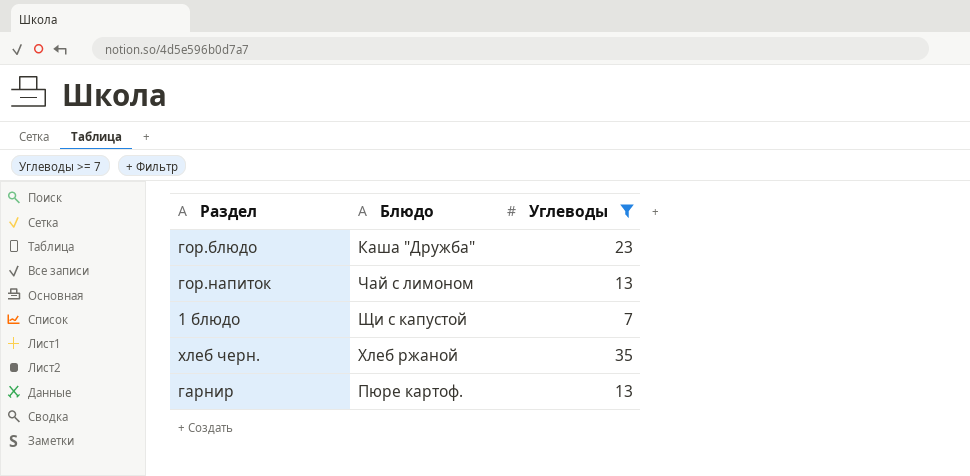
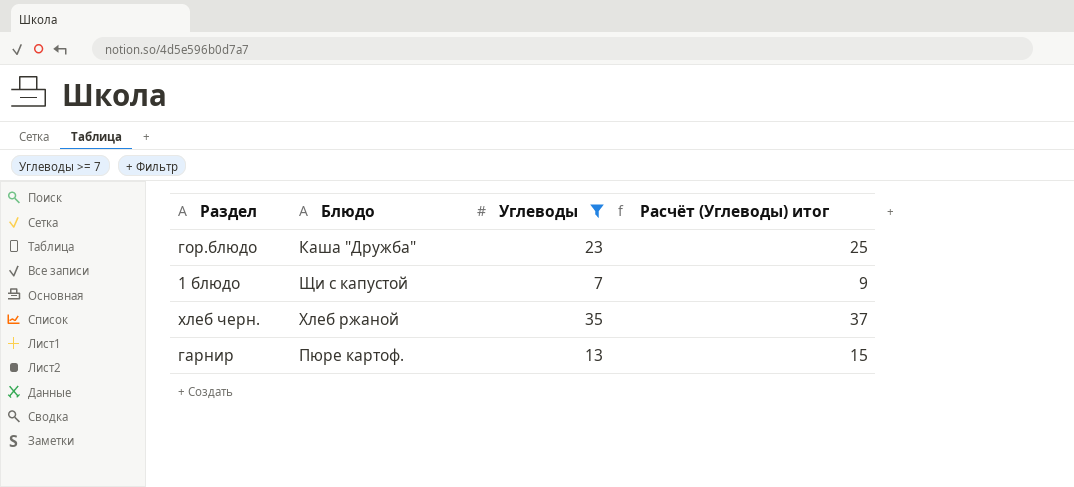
column Расчёт (Углеводы) итог | formula: none -> [Углеводы] + 2
row гор.напиток: Чай с лимоном | 13 -> none

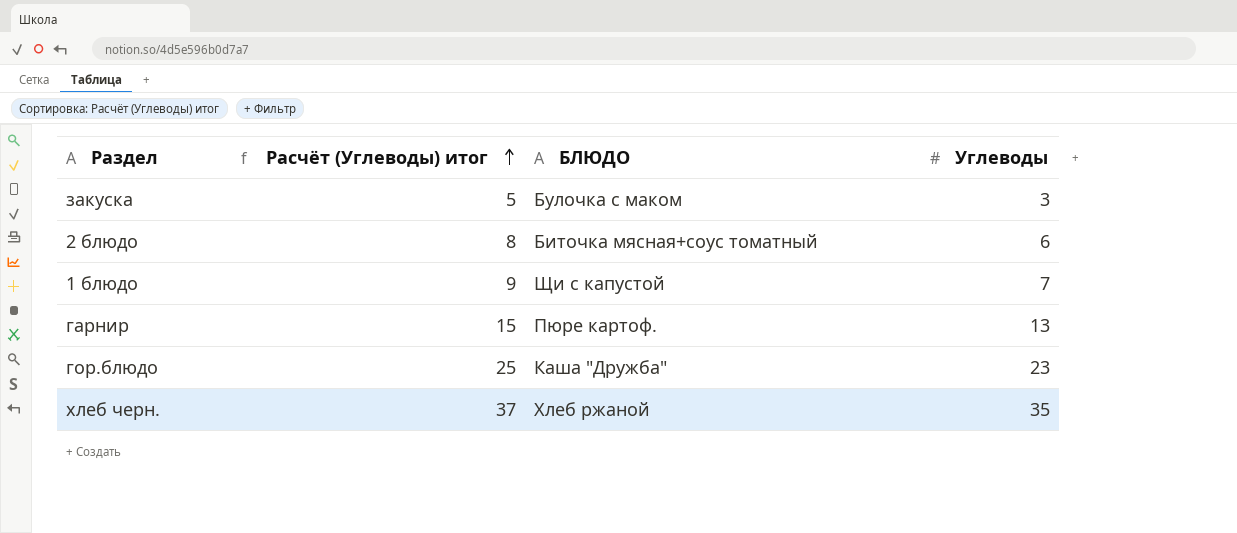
filter: Углеводы >= 7 -> none
row order: none -> Расчёт (Углеводы) итог ascending
column Расчёт (Углеводы) итог | position: 4 -> 2
column name: Блюдо -> БЛЮДО

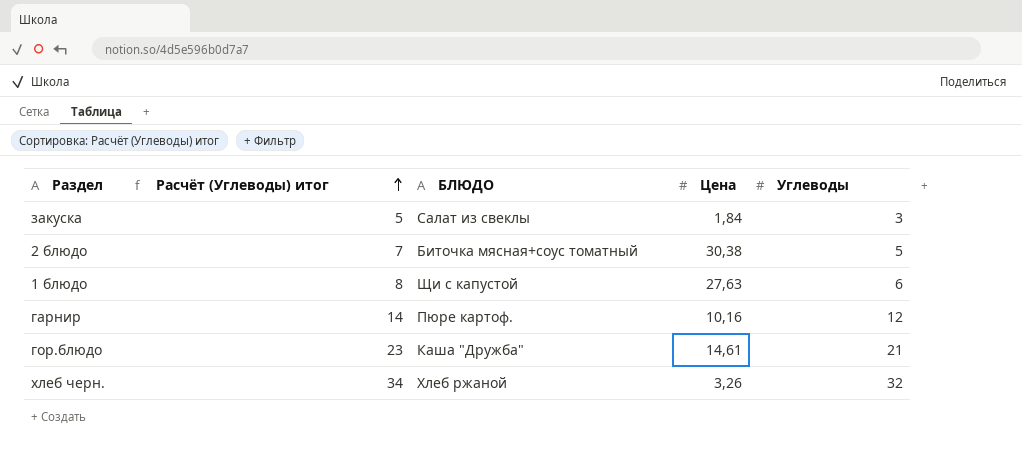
column Цена | position: none -> 4
закуска | БЛЮДО: Булочка с маком -> Салат из свеклы
2 блюдо | Расчёт (Углеводы) итог: 8 -> 7
2 блюдо | Углеводы: 6 -> 5
1 блюдо | Расчёт (Углеводы) итог: 9 -> 8
1 блюдо | Углеводы: 7 -> 6
гарнир | Расчёт (Углеводы) итог: 15 -> 14
гарнир | Углеводы: 13 -> 12
гор.блюдо | Расчёт (Углеводы) итог: 25 -> 23
гор.блюдо | Углеводы: 23 -> 21
хлеб черн. | Расчёт (Углеводы) итог: 37 -> 34
хлеб черн. | Углеводы: 35 -> 32

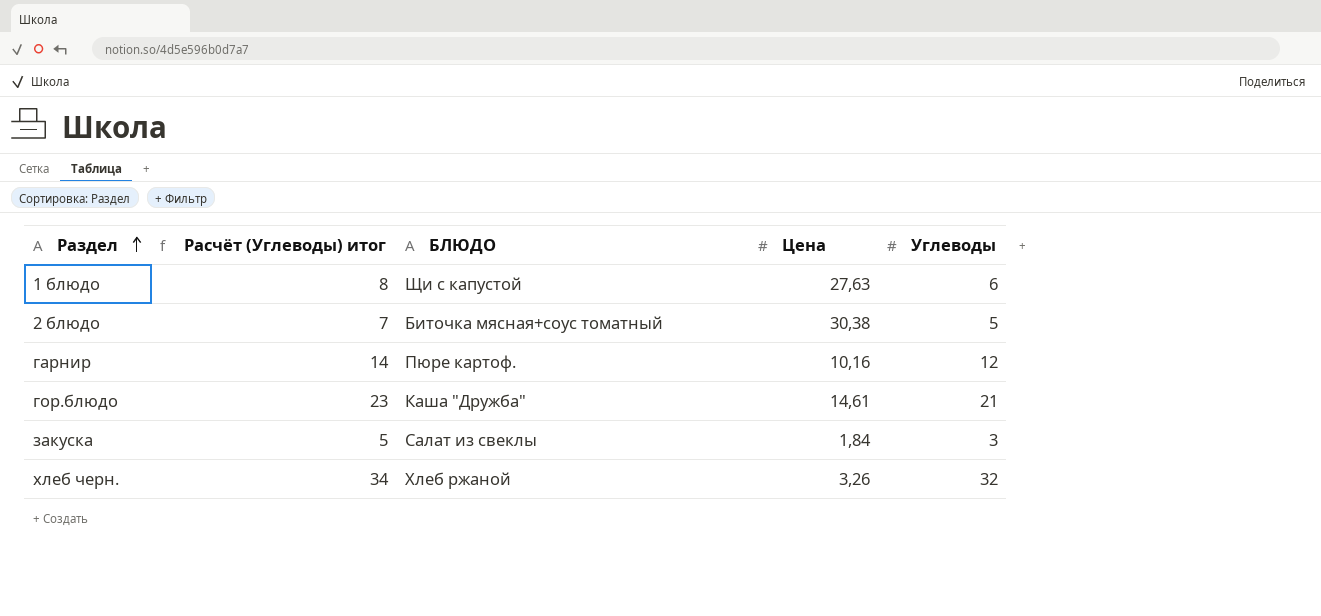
row order: Расчёт (Углеводы) итог ascending -> Раздел ascending

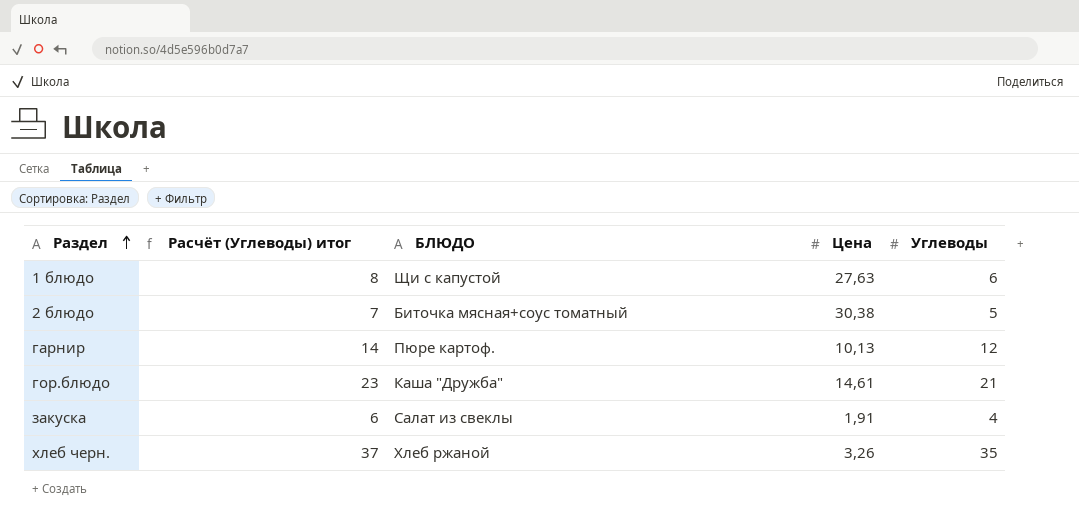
гарнир | Цена: 10,16 -> 10,13
закуска | Расчёт (Углеводы) итог: 5 -> 6
закуска | Цена: 1,84 -> 1,91
закуска | Углеводы: 3 -> 4
хлеб черн. | Расчёт (Углеводы) итог: 34 -> 37
хлеб черн. | Углеводы: 32 -> 35

